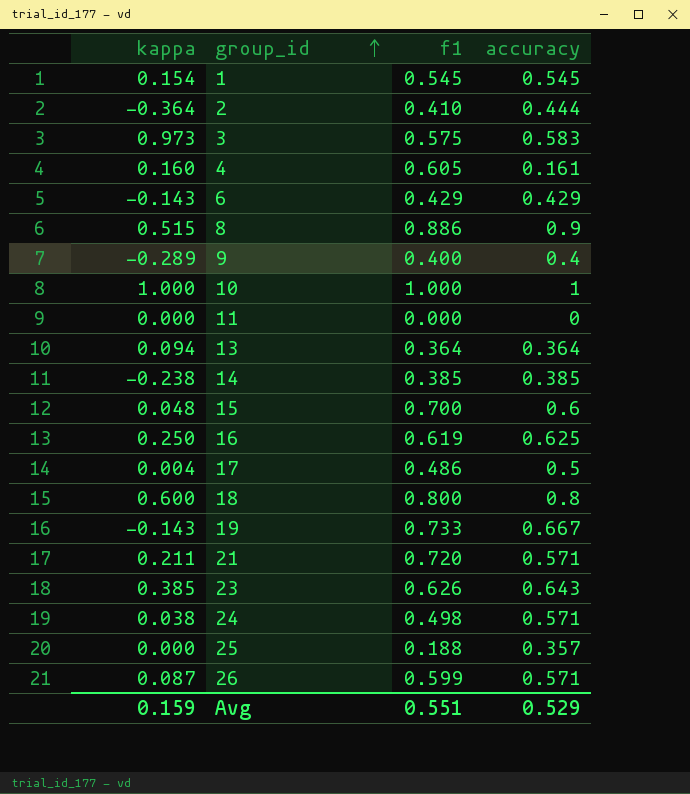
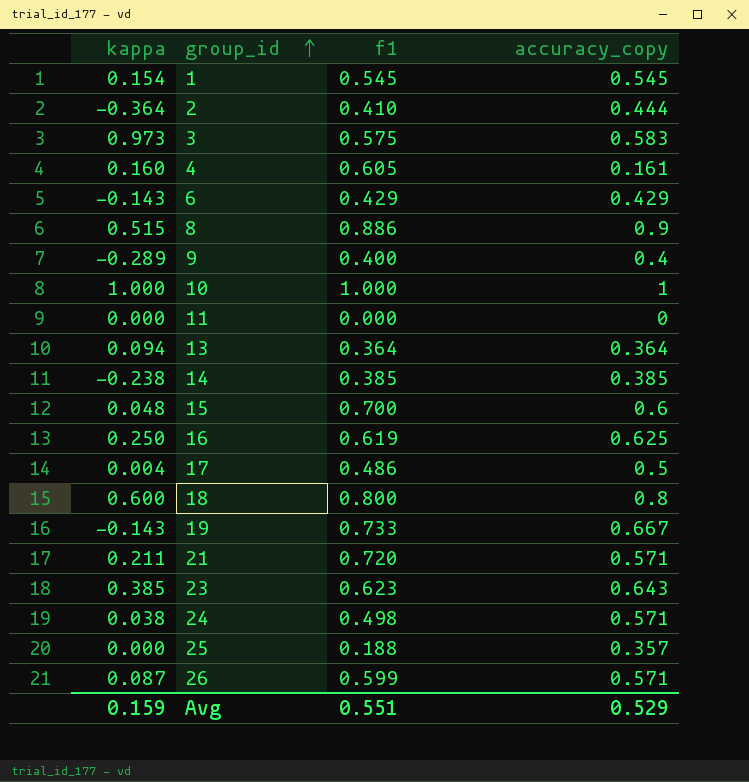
column name: accuracy -> accuracy_copy
23 | f1: 0.626 -> 0.623

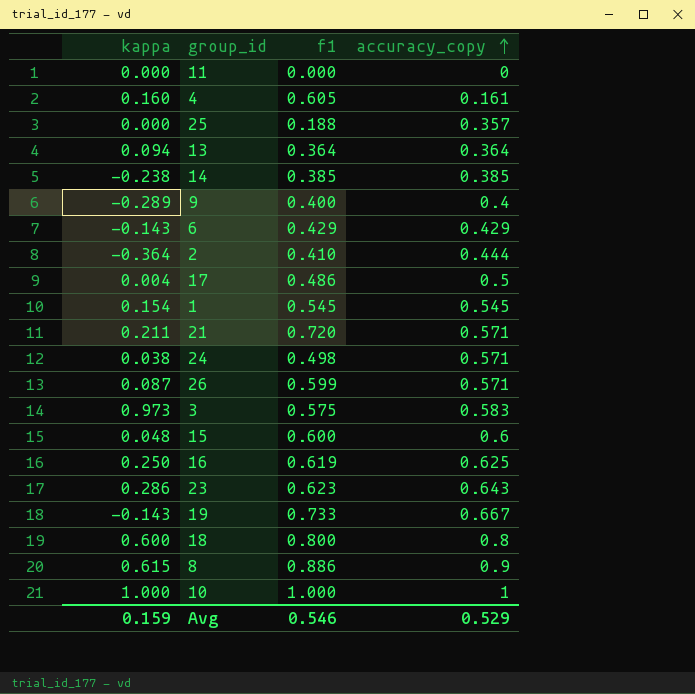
row order: group_id ascending -> accuracy_copy ascending
15 | f1: 0.700 -> 0.600
23 | kappa: 0.385 -> 0.286
8 | kappa: 0.515 -> 0.615
Avg | f1: 0.551 -> 0.546

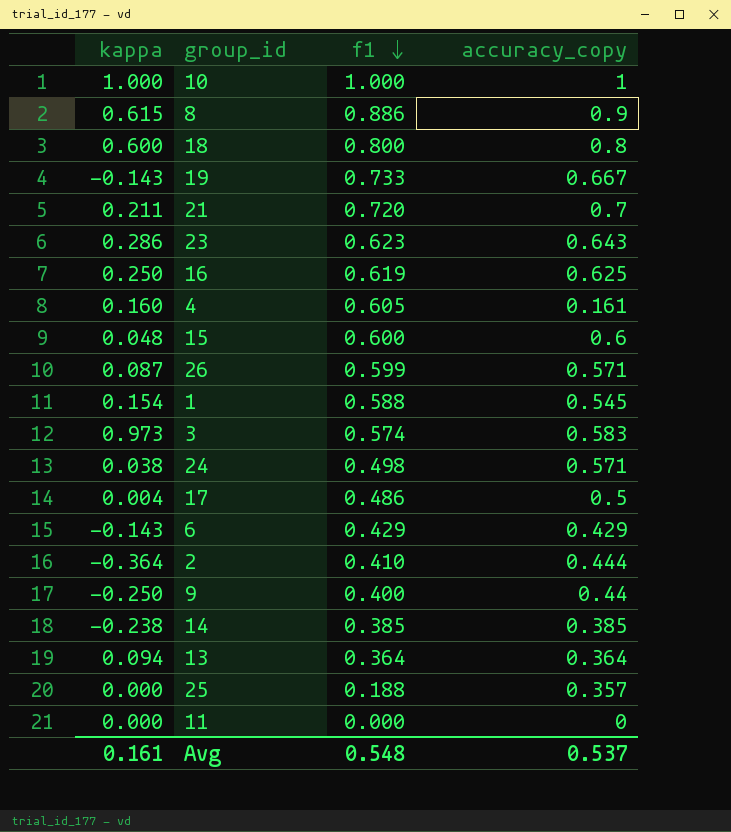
row order: accuracy_copy ascending -> f1 descending
21 | accuracy_copy: 0.571 -> 0.7
1 | f1: 0.545 -> 0.588
3 | f1: 0.575 -> 0.574
9 | kappa: -0.289 -> -0.250
9 | accuracy_copy: 0.4 -> 0.44
Avg | kappa: 0.159 -> 0.161
Avg | f1: 0.546 -> 0.548
Avg | accuracy_copy: 0.529 -> 0.537

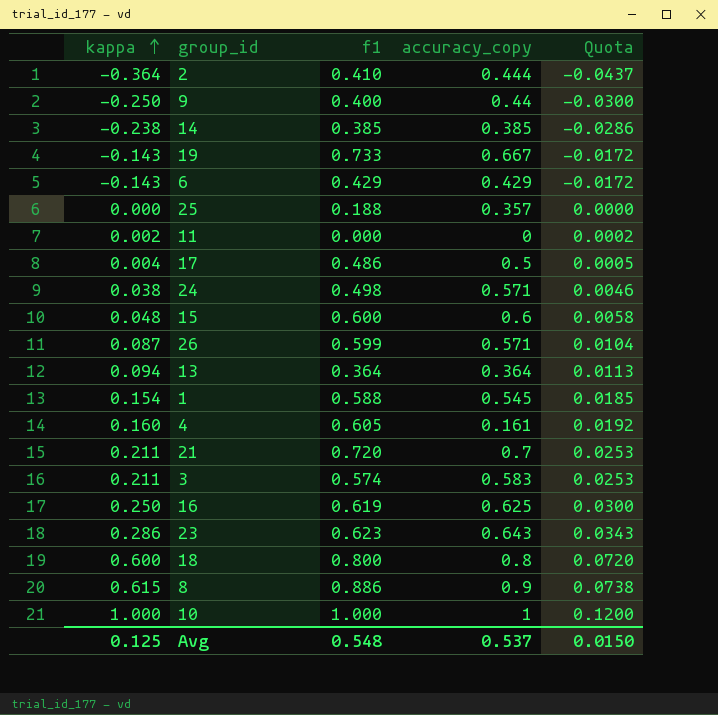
row order: f1 descending -> kappa ascending
column Quota | formula: none -> [kappa] * 0.12
11 | kappa: 0.000 -> 0.002
3 | kappa: 0.973 -> 0.211
Avg | kappa: 0.161 -> 0.125

